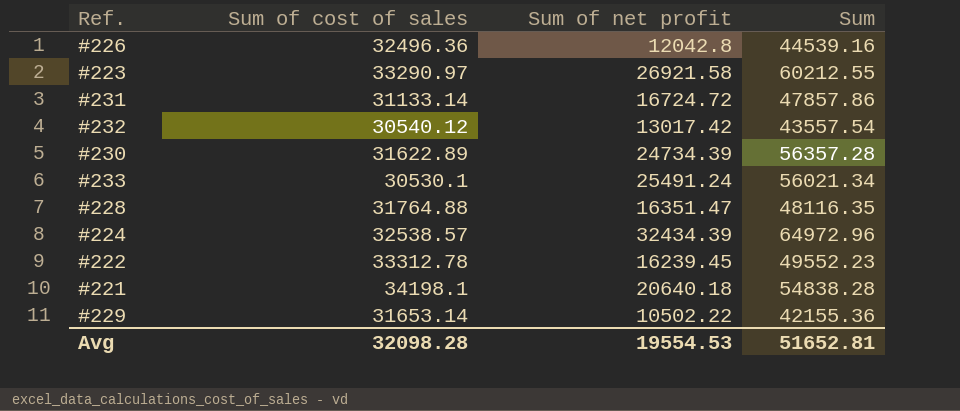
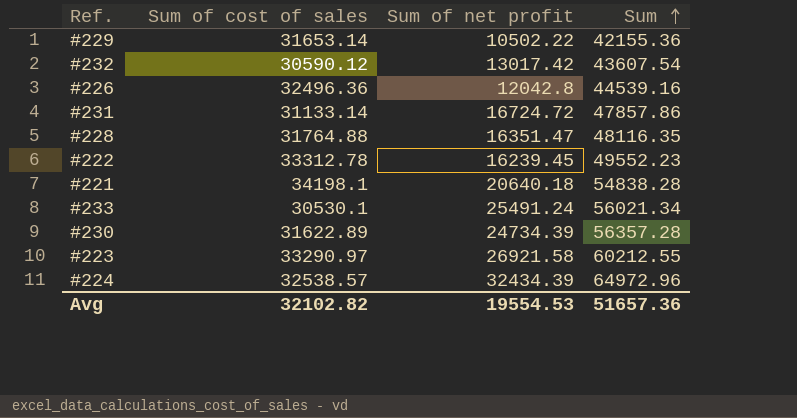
row order: none -> Sum ascending
#232 | Sum of cost of sales: 30540.12 -> 30590.12
#232 | Sum: 43557.54 -> 43607.54
Avg | Sum of cost of sales: 32098.28 -> 32102.82
Avg | Sum: 51652.81 -> 51657.36

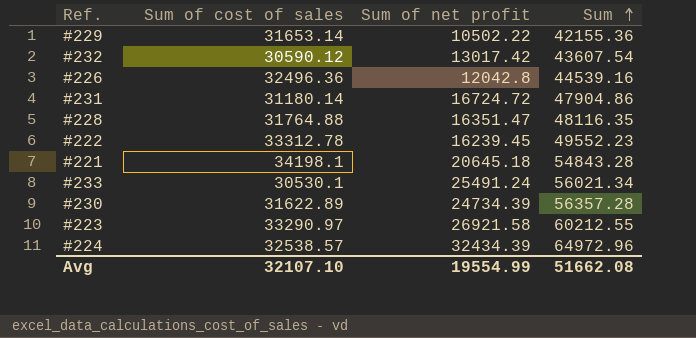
#231 | Sum of cost of sales: 31133.14 -> 31180.14
#231 | Sum: 47857.86 -> 47904.86
#221 | Sum of net profit: 20640.18 -> 20645.18
#221 | Sum: 54838.28 -> 54843.28
Avg | Sum of cost of sales: 32102.82 -> 32107.10
Avg | Sum of net profit: 19554.53 -> 19554.99
Avg | Sum: 51657.36 -> 51662.08

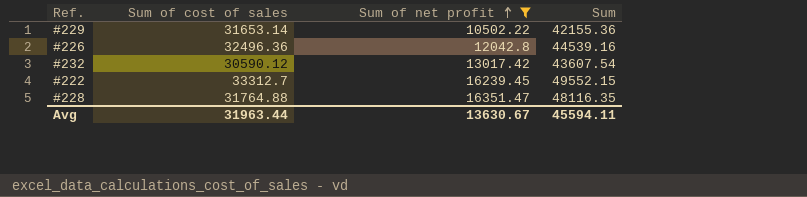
filter: none -> Sum of net profit <= 16351.47
row order: Sum ascending -> Sum of net profit ascending
#222 | Sum of cost of sales: 33312.78 -> 33312.7
#222 | Sum: 49552.23 -> 49552.15
Avg | Sum of cost of sales: 32107.10 -> 31963.44
Avg | Sum of net profit: 19554.99 -> 13630.67
Avg | Sum: 51662.08 -> 45594.11

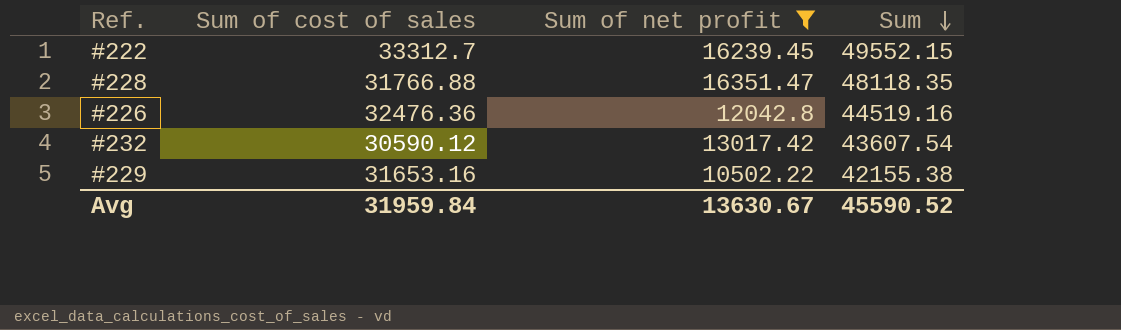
row order: Sum of net profit ascending -> Sum descending
#228 | Sum of cost of sales: 31764.88 -> 31766.88
#228 | Sum: 48116.35 -> 48118.35
#226 | Sum of cost of sales: 32496.36 -> 32476.36
#226 | Sum: 44539.16 -> 44519.16
#229 | Sum of cost of sales: 31653.14 -> 31653.16
#229 | Sum: 42155.36 -> 42155.38
Avg | Sum of cost of sales: 31963.44 -> 31959.84
Avg | Sum: 45594.11 -> 45590.52

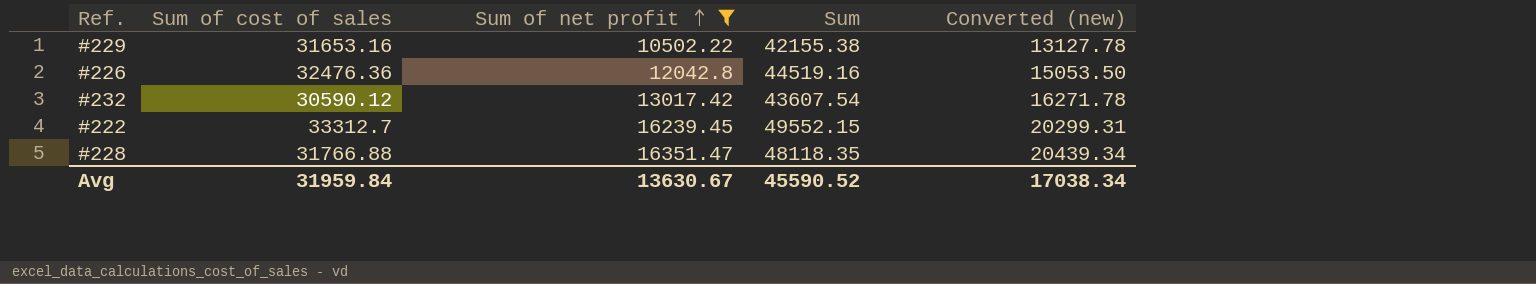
row order: Sum descending -> Sum of net profit ascending
column Converted (new) | formula: none -> [Sum of net profit] * 1.25

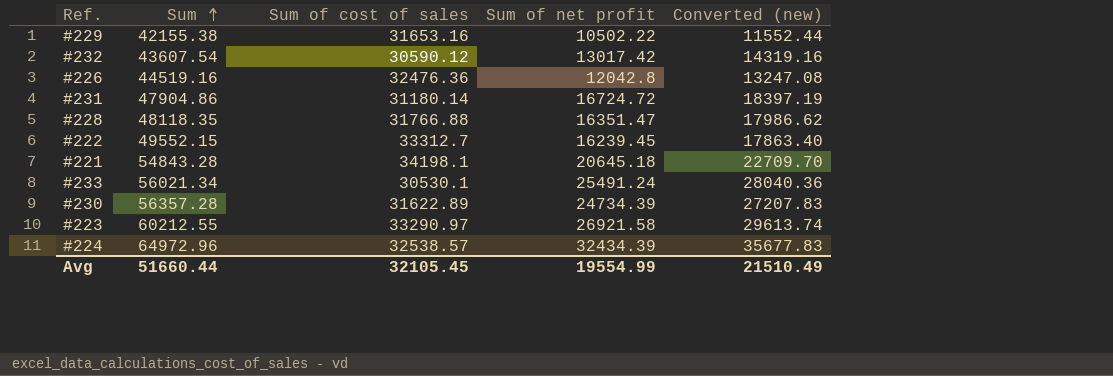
filter: Sum of net profit <= 16351.47 -> none
row order: Sum of net profit ascending -> Sum ascending
column Sum | position: 4 -> 2
column Converted (new) | formula: [Sum of net profit] * 1.25 -> [Sum of net profit] * 1.1
Avg | Sum: 45590.52 -> 51660.44
Avg | Sum of cost of sales: 31959.84 -> 32105.45
Avg | Sum of net profit: 13630.67 -> 19554.99
Avg | Converted (new): 17038.34 -> 21510.49

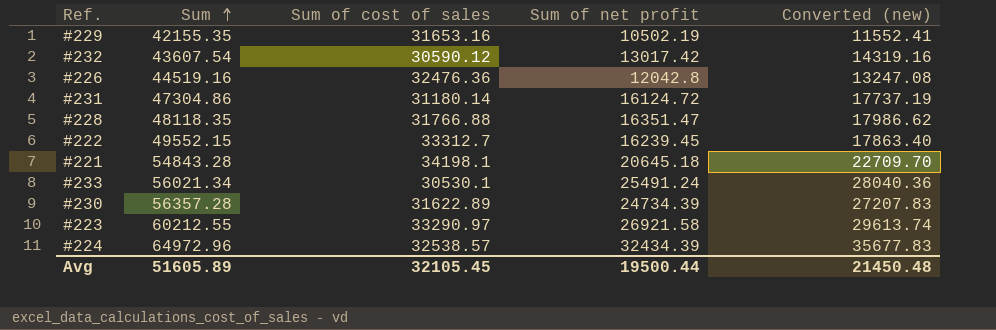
#229 | Sum: 42155.38 -> 42155.35
#229 | Sum of net profit: 10502.22 -> 10502.19
#229 | Converted (new): 11552.44 -> 11552.41
#231 | Sum: 47904.86 -> 47304.86
#231 | Sum of net profit: 16724.72 -> 16124.72
#231 | Converted (new): 18397.19 -> 17737.19
Avg | Sum: 51660.44 -> 51605.89
Avg | Sum of net profit: 19554.99 -> 19500.44
Avg | Converted (new): 21510.49 -> 21450.48

